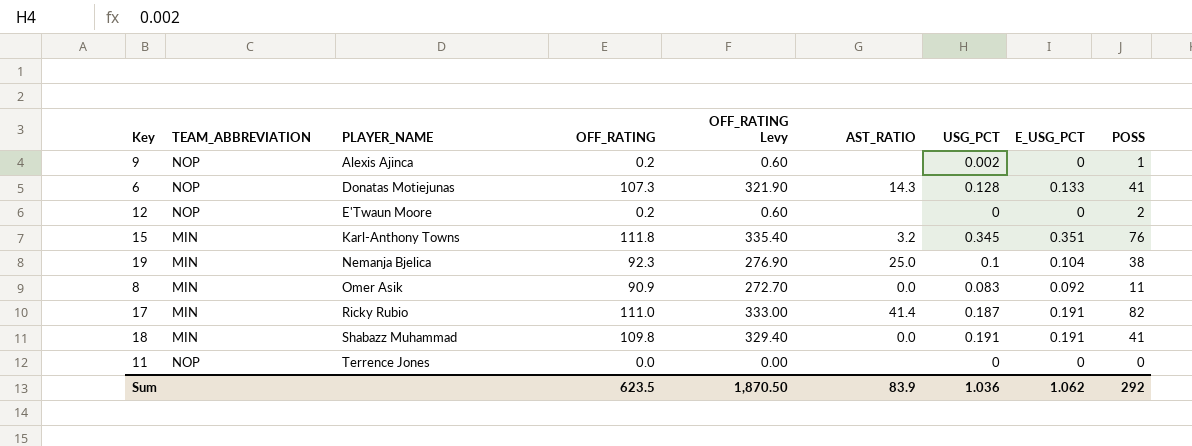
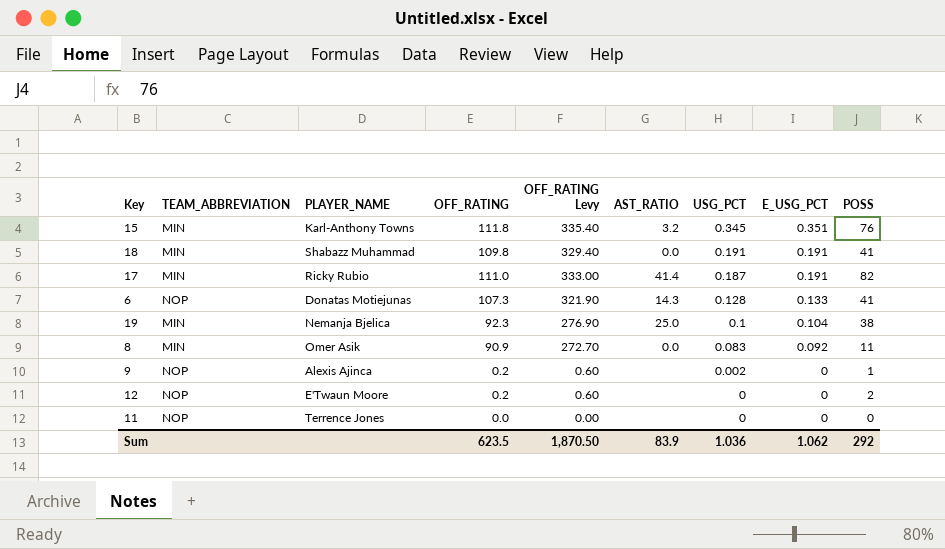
row order: PLAYER_NAME ascending -> USG_PCT descending

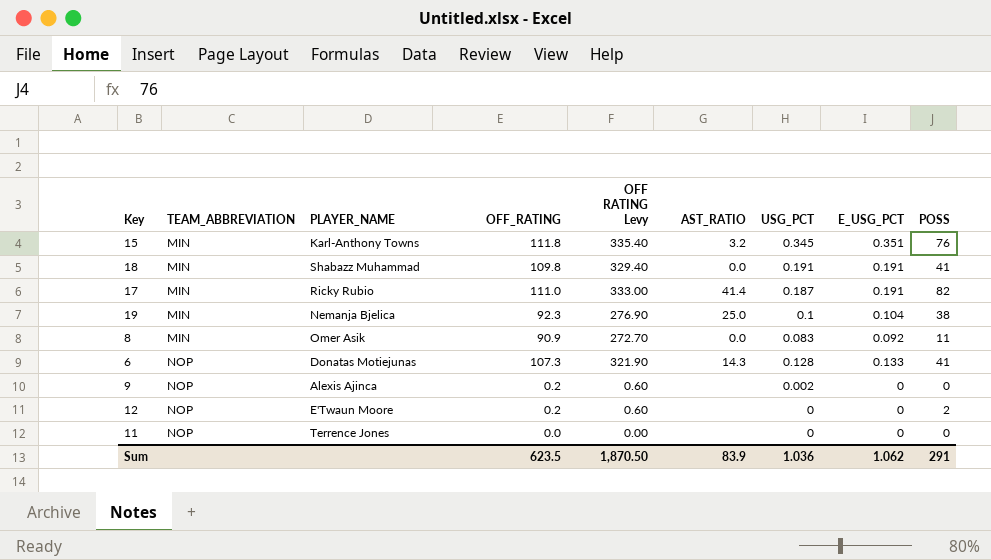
row order: USG_PCT descending -> TEAM_ABBREVIATION ascending
column name: OFF_RATING Levy -> OFF RATING Levy
9 | POSS: 1 -> 0
Sum | POSS: 292 -> 291

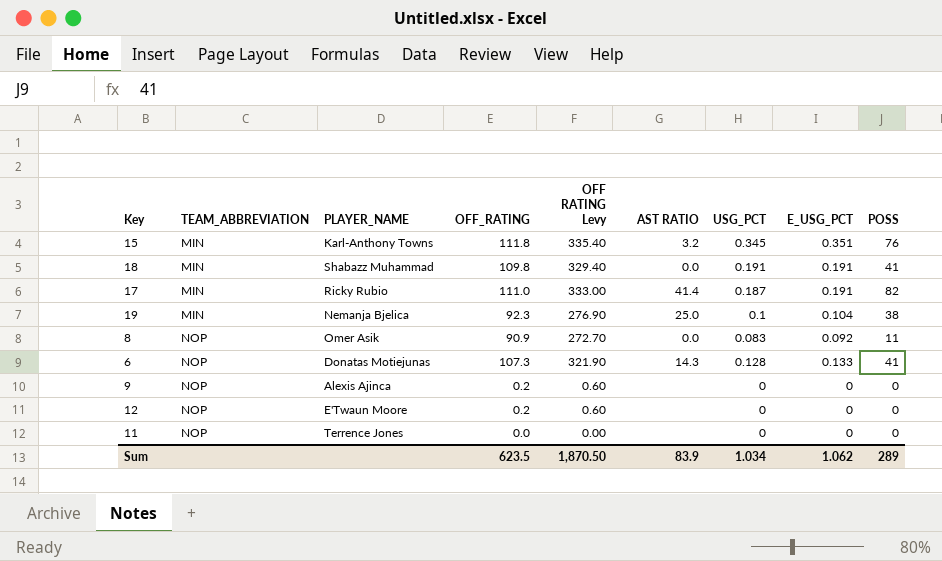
column name: AST_RATIO -> AST RATIO
8 | TEAM_ABBREVIATION: MIN -> NOP
9 | USG_PCT: 0.002 -> 0
12 | POSS: 2 -> 0
Sum | USG_PCT: 1.036 -> 1.034
Sum | POSS: 291 -> 289

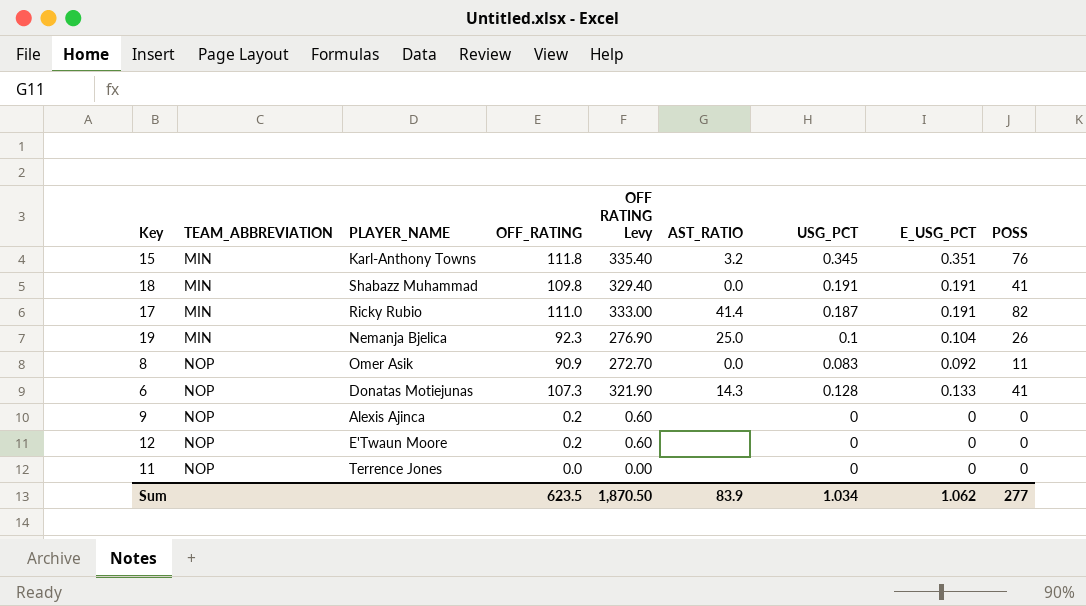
column name: AST RATIO -> AST_RATIO
19 | POSS: 38 -> 26
Sum | POSS: 289 -> 277

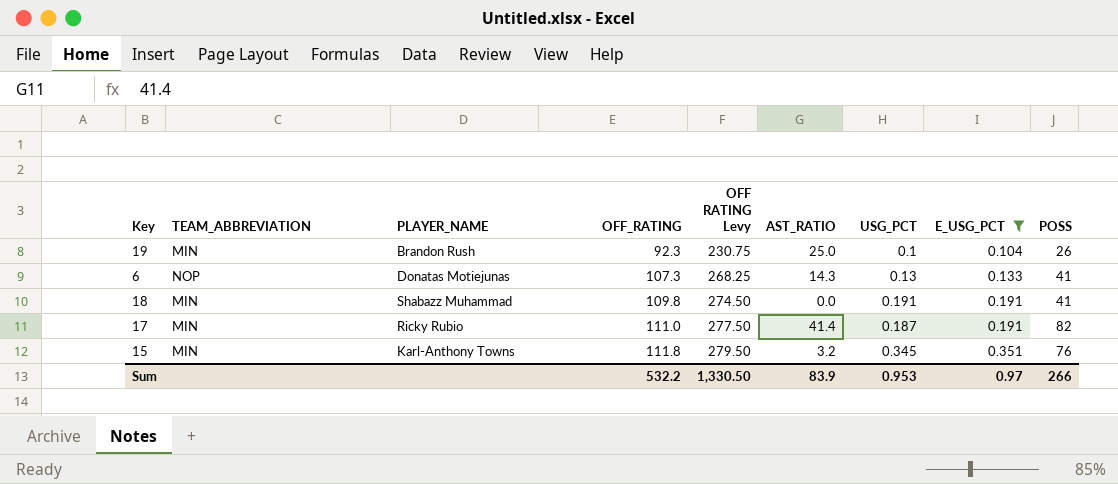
filter: none -> E_USG_PCT >= 0.104
row order: TEAM_ABBREVIATION ascending -> OFF_RATING ascending
column OFF RATING Levy | formula: [OFF_RATING] * 3 -> [OFF_RATING] * 2.5
19 | PLAYER_NAME: Nemanja Bjelica -> Brandon Rush
6 | USG_PCT: 0.128 -> 0.13
Sum | OFF_RATING: 623.5 -> 532.2
Sum | OFF RATING Levy: 1,870.50 -> 1,330.50
Sum | USG_PCT: 1.034 -> 0.953
Sum | E_USG_PCT: 1.062 -> 0.97
Sum | POSS: 277 -> 266

